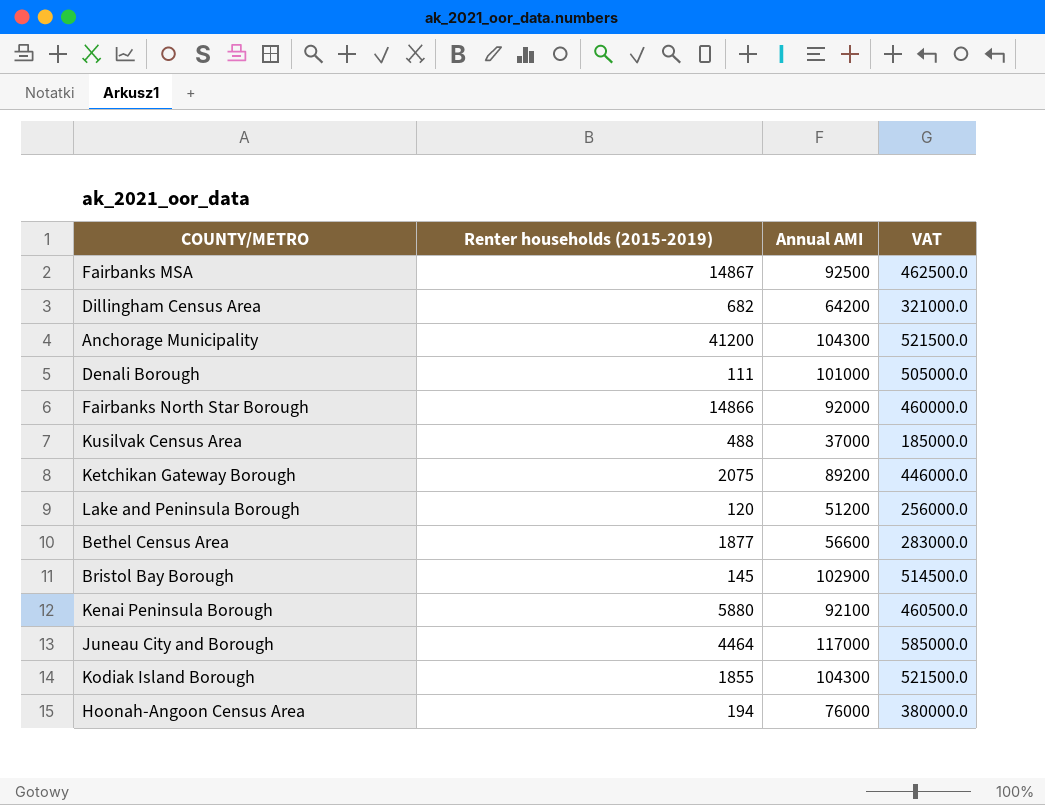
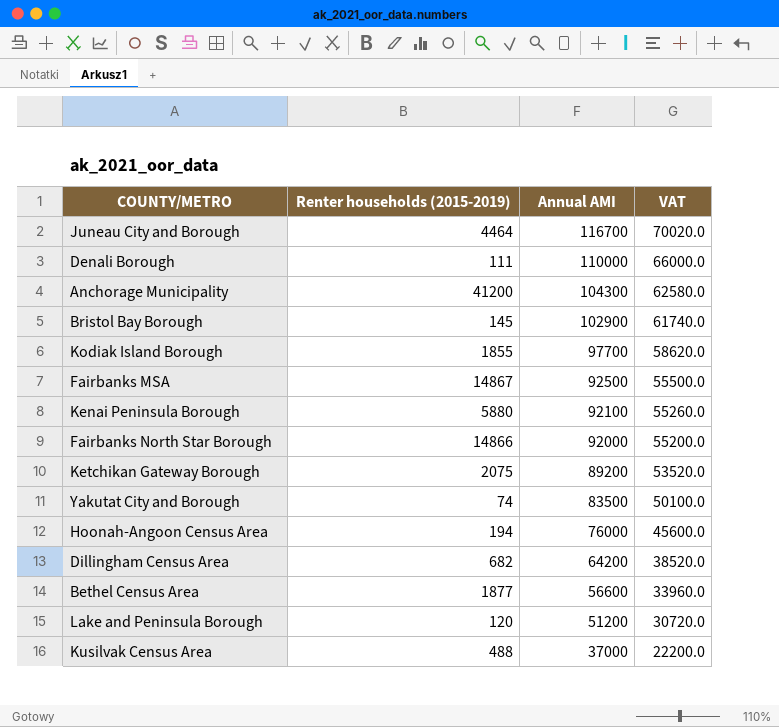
row order: none -> Annual AMI descending
column VAT | formula: [Annual AMI] * 5 -> [Annual AMI] * 0.6
Juneau City and Borough | Annual AMI: 117000 -> 116700
Denali Borough | Annual AMI: 101000 -> 110000
Kodiak Island Borough | Annual AMI: 104300 -> 97700
row Yakutat City and Borough: none -> 74 | 83500 | 50100.0

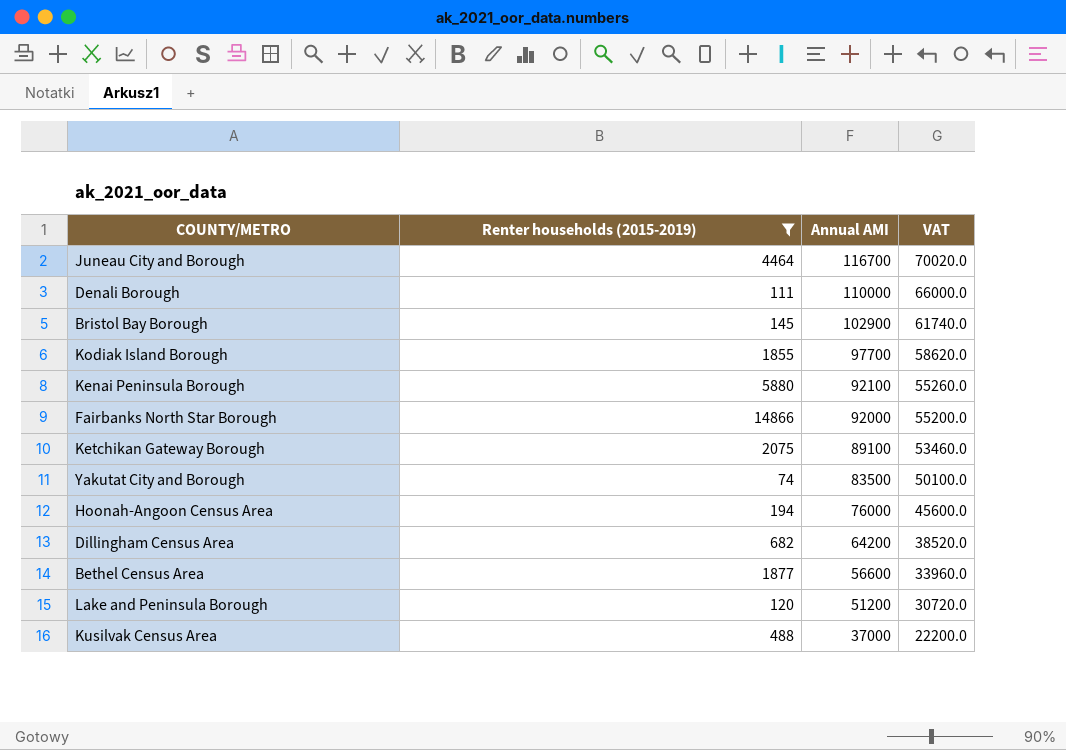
filter: none -> Renter households (2015-2019) <= 14866
Ketchikan Gateway Borough | Annual AMI: 89200 -> 89100
Ketchikan Gateway Borough | VAT: 53520.0 -> 53460.0

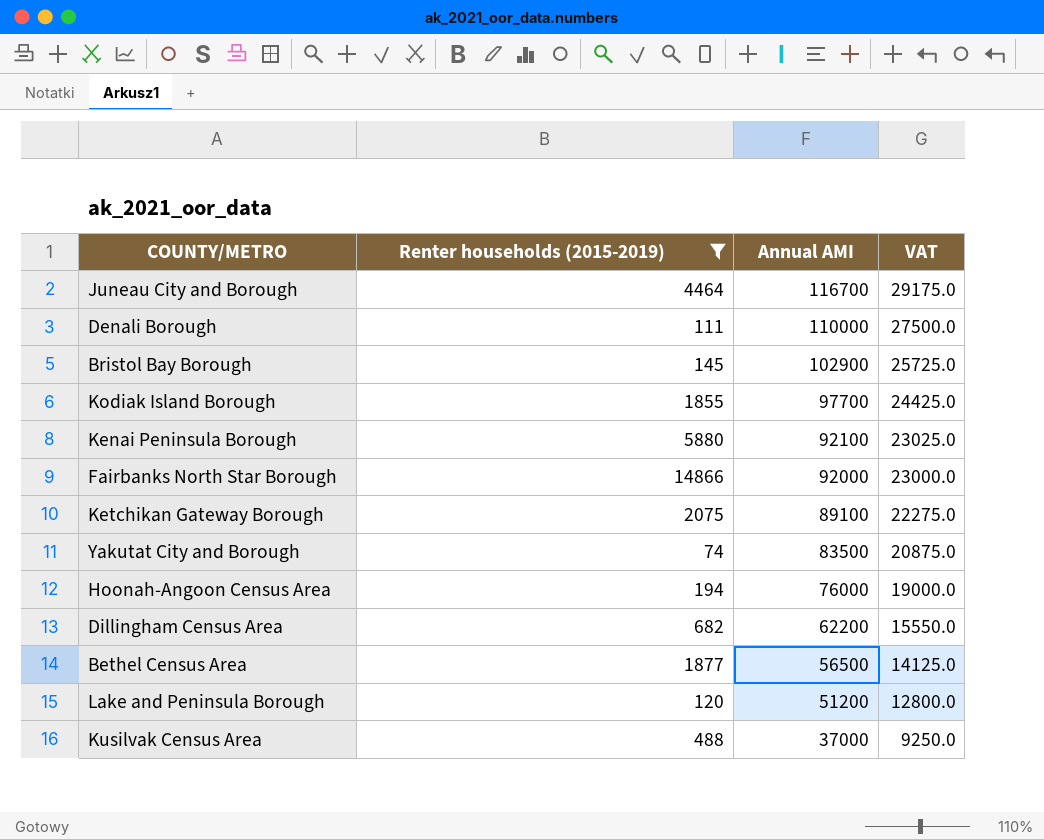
column VAT | formula: [Annual AMI] * 0.6 -> [Annual AMI] * 0.25
Dillingham Census Area | Annual AMI: 64200 -> 62200
Bethel Census Area | Annual AMI: 56600 -> 56500

